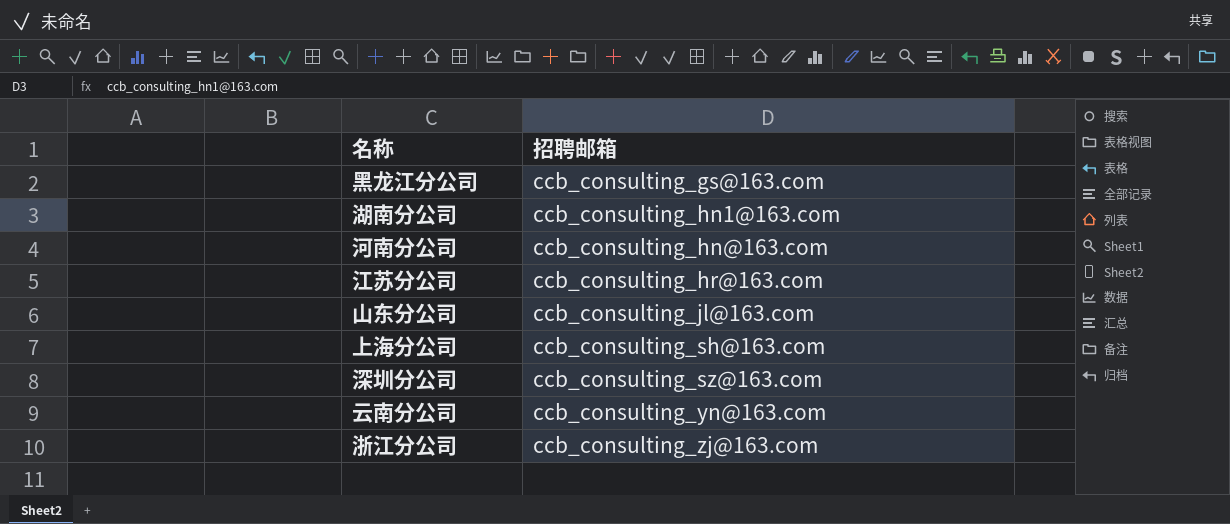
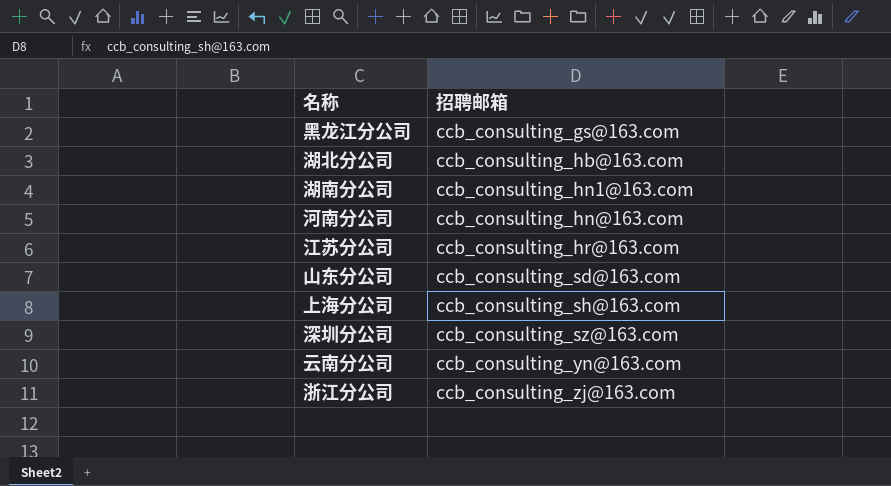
row 湖北分公司: none -> ccb_consulting_hb@163.com
山东分公司 | 招聘邮箱: ccb_consulting_jl@163.com -> ccb_consulting_sd@163.com

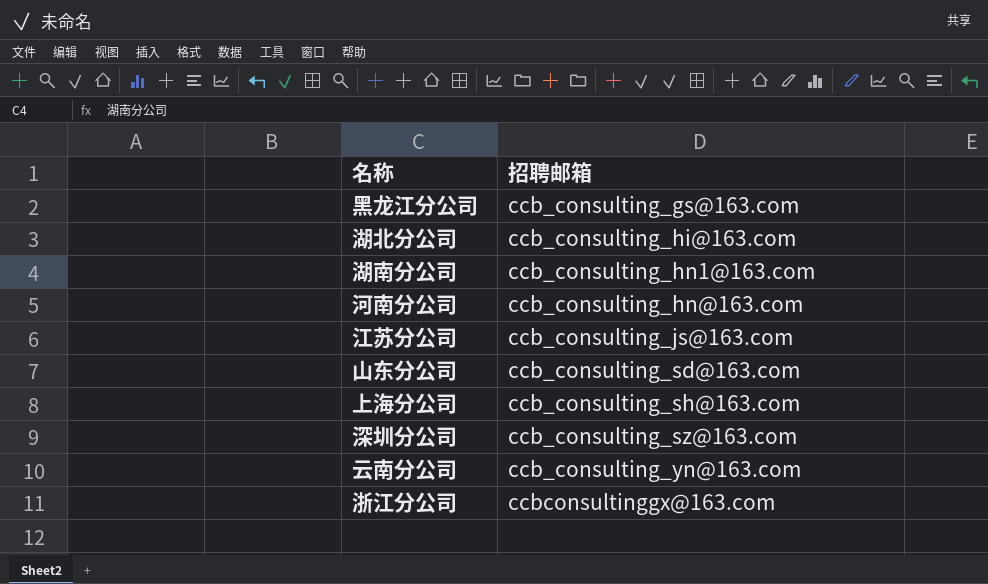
湖北分公司 | 招聘邮箱: ccb_consulting_hb@163.com -> ccb_consulting_hi@163.com
江苏分公司 | 招聘邮箱: ccb_consulting_hr@163.com -> ccb_consulting_js@163.com
浙江分公司 | 招聘邮箱: ccb_consulting_zj@163.com -> ccbconsultinggx@163.com

